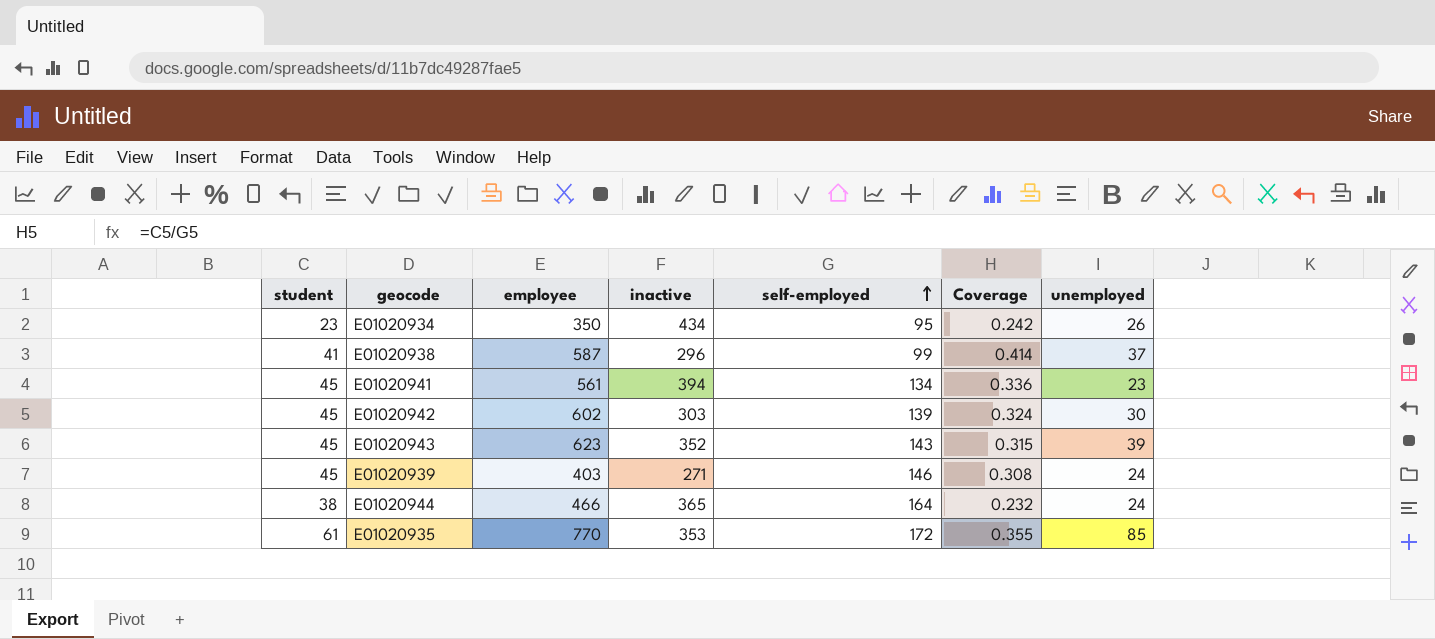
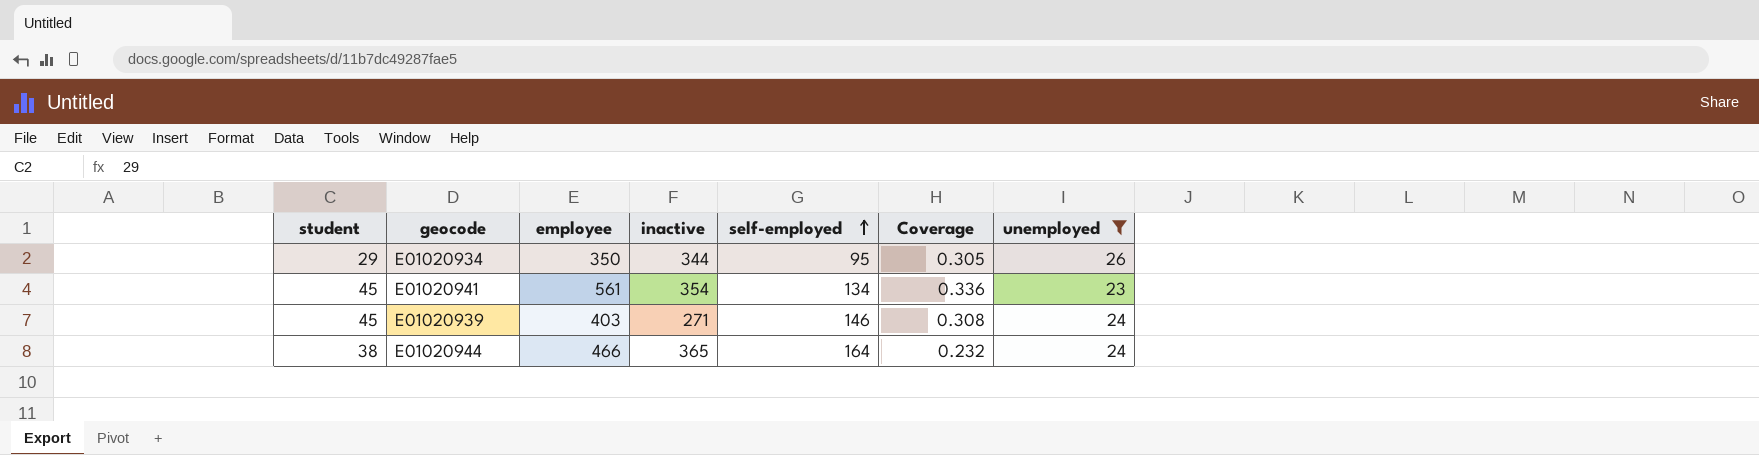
filter: none -> unemployed <= 26
E01020934 | student: 23 -> 29
E01020934 | inactive: 434 -> 344
E01020934 | Coverage: 0.242 -> 0.305
E01020941 | inactive: 394 -> 354

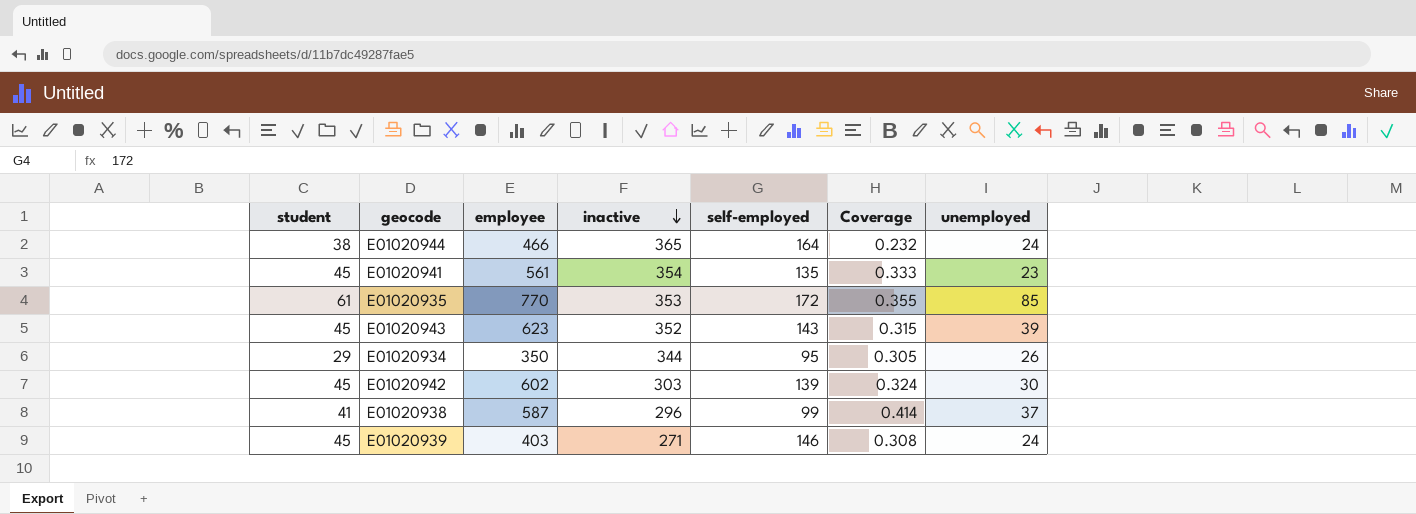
filter: unemployed <= 26 -> none
row order: self-employed ascending -> inactive descending
E01020941 | self-employed: 134 -> 135
E01020941 | Coverage: 0.336 -> 0.333

